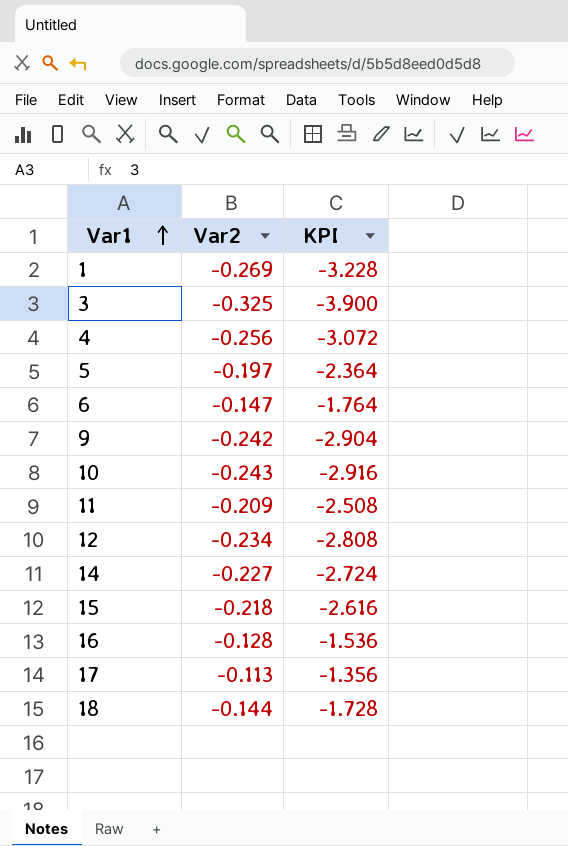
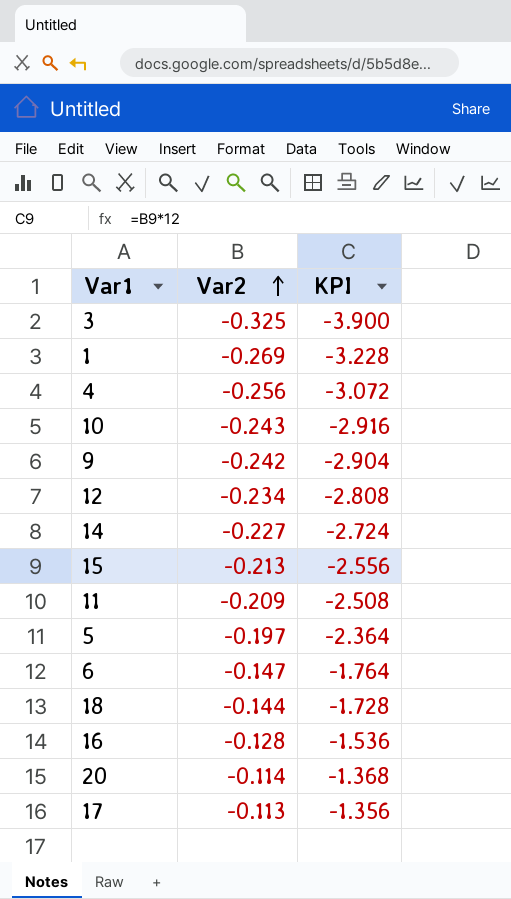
row order: Var1 ascending -> Var2 ascending
15 | Var2: -0.218 -> -0.213
15 | KPI: -2.616 -> -2.556
row 20: none -> -0.114 | -1.368

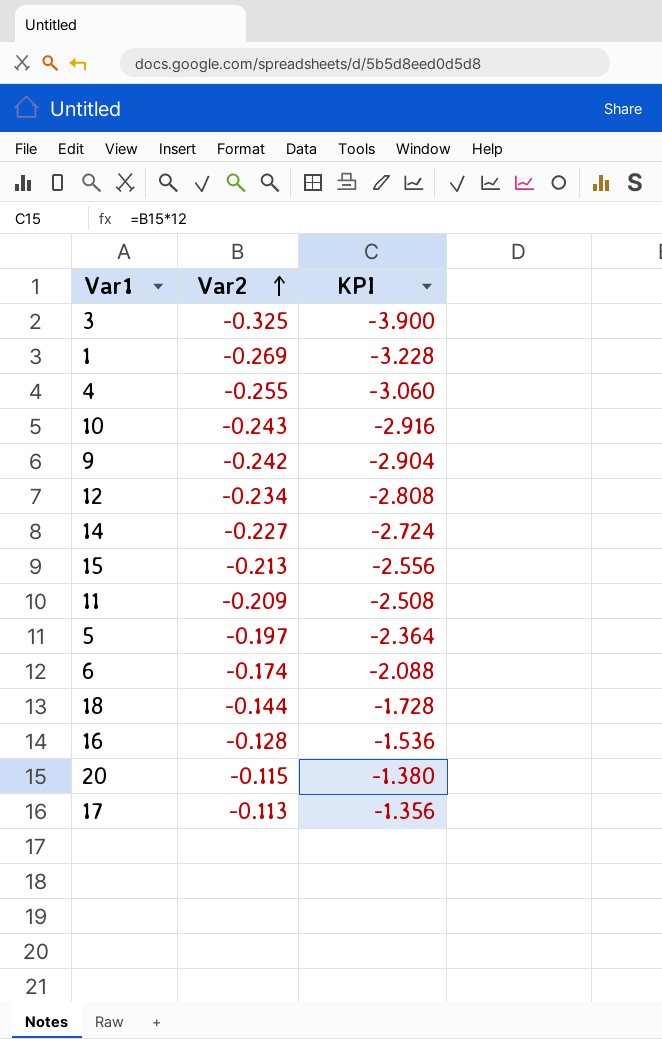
4 | Var2: -0.256 -> -0.255
4 | KPI: -3.072 -> -3.060
6 | Var2: -0.147 -> -0.174
6 | KPI: -1.764 -> -2.088
20 | Var2: -0.114 -> -0.115
20 | KPI: -1.368 -> -1.380

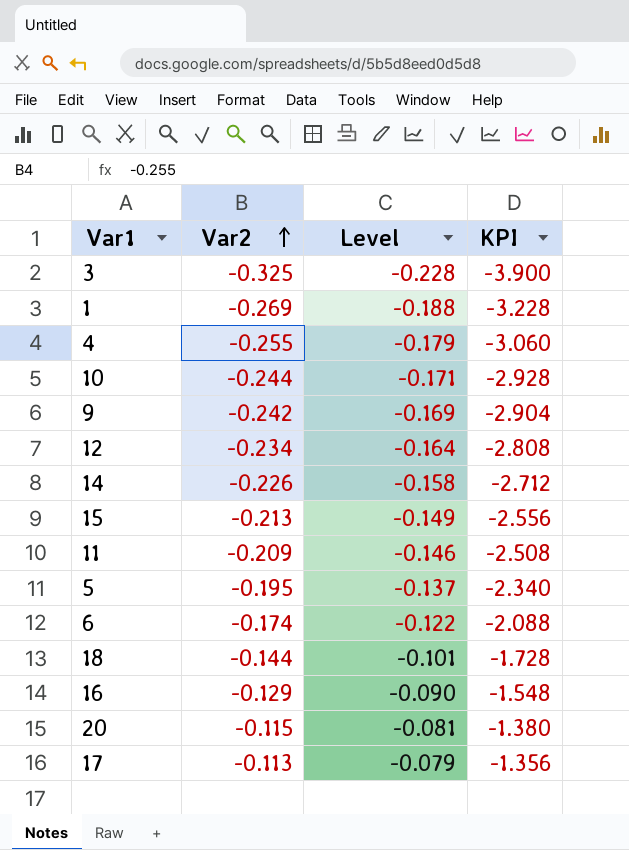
column Level | formula: none -> [Var2] * 0.7
10 | Var2: -0.243 -> -0.244
10 | KPI: -2.916 -> -2.928
14 | Var2: -0.227 -> -0.226
14 | KPI: -2.724 -> -2.712
5 | Var2: -0.197 -> -0.195
5 | KPI: -2.364 -> -2.340
16 | Var2: -0.128 -> -0.129
16 | KPI: -1.536 -> -1.548

